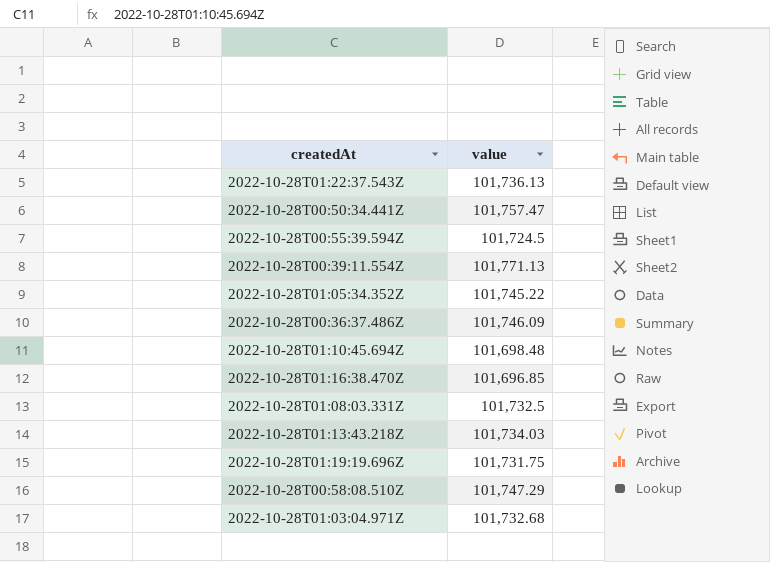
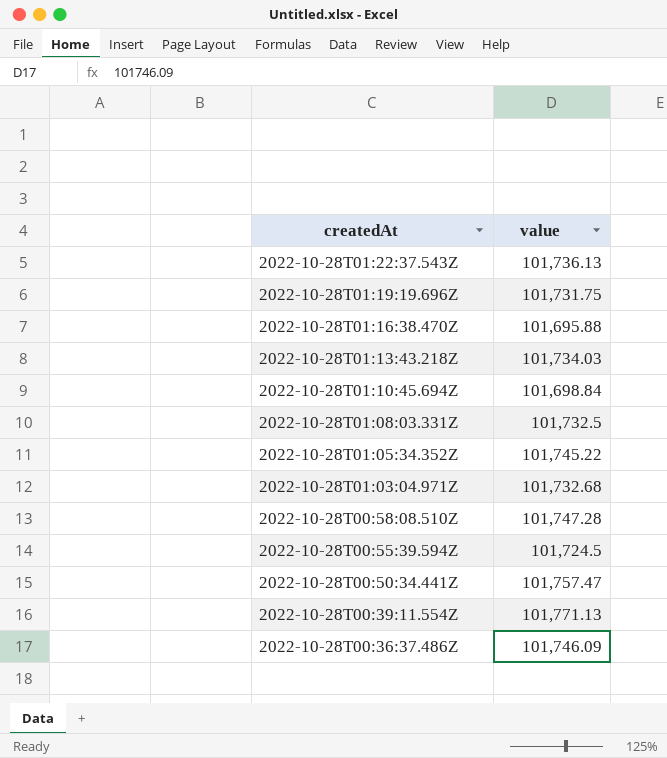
row order: none -> createdAt descending
2022-10-28T01:16:38.470Z | value: 101,696.85 -> 101,695.88
2022-10-28T01:10:45.694Z | value: 101,698.48 -> 101,698.84
2022-10-28T00:58:08.510Z | value: 101,747.29 -> 101,747.28

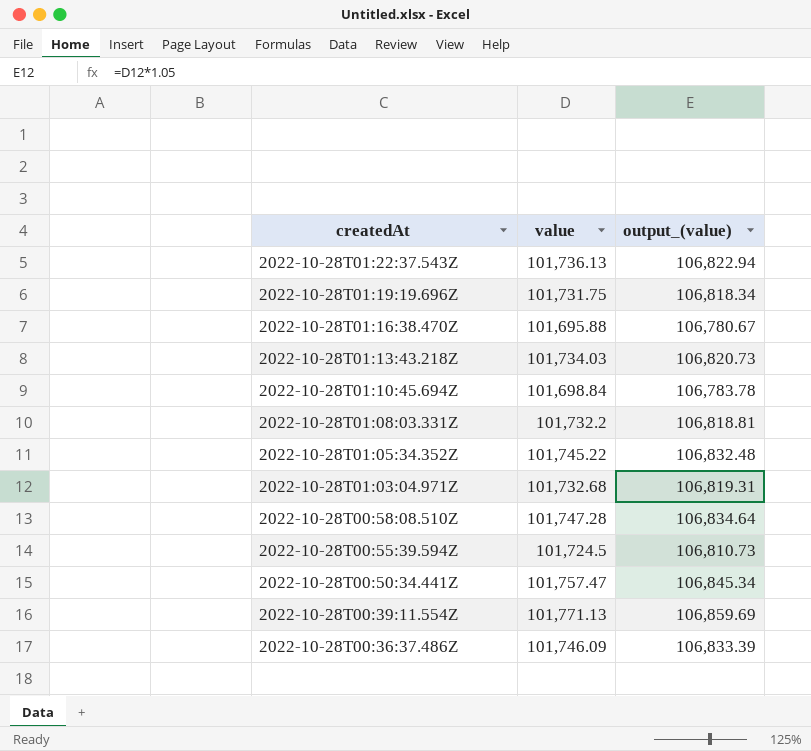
column output_(value) | formula: none -> [value] * 1.05
2022-10-28T01:08:03.331Z | value: 101,732.5 -> 101,732.2

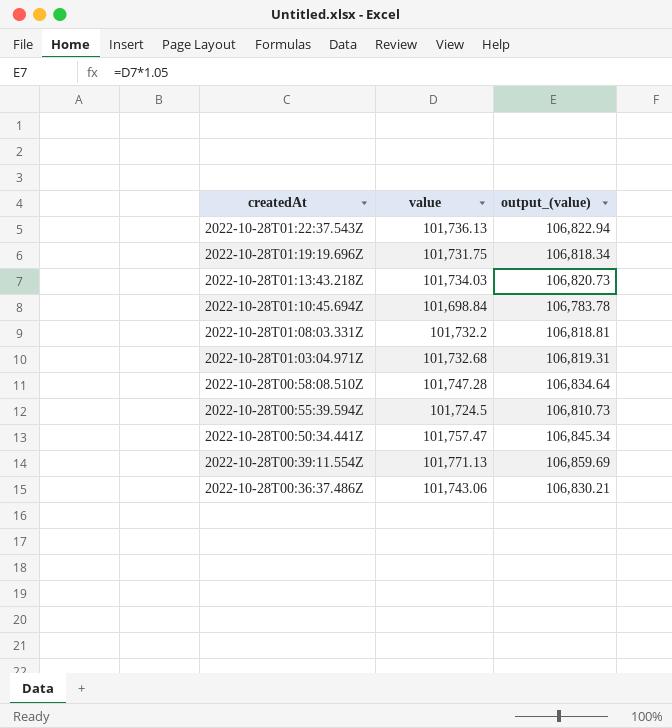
row 2022-10-28T01:16:38.470Z: 101,695.88 | 106,780.67 -> none
row 2022-10-28T01:05:34.352Z: 101,745.22 | 106,832.48 -> none
2022-10-28T00:36:37.486Z | value: 101,746.09 -> 101,743.06
2022-10-28T00:36:37.486Z | output_(value): 106,833.39 -> 106,830.21

